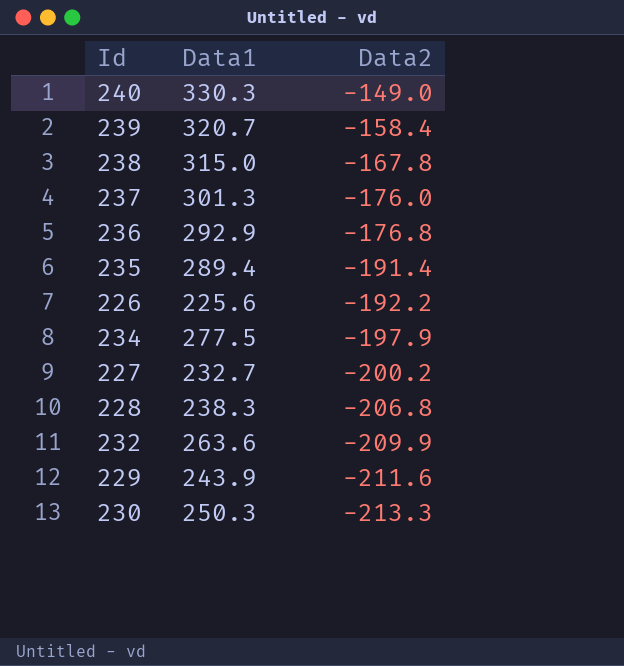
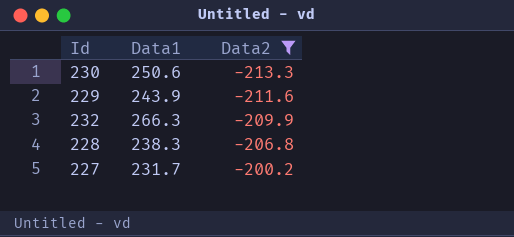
filter: none -> Data2 <= -200.2
row order: Data2 descending -> Data2 ascending
230 | Data1: 250.3 -> 250.6
232 | Data1: 263.6 -> 266.3
227 | Data1: 232.7 -> 231.7

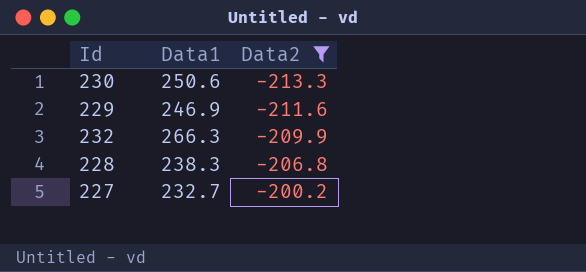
229 | Data1: 243.9 -> 246.9
227 | Data1: 231.7 -> 232.7

